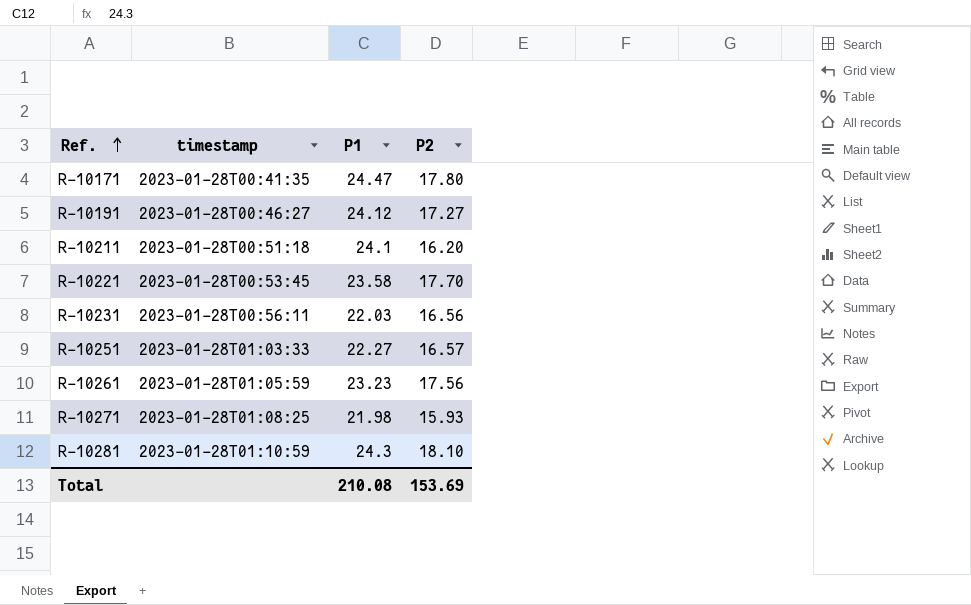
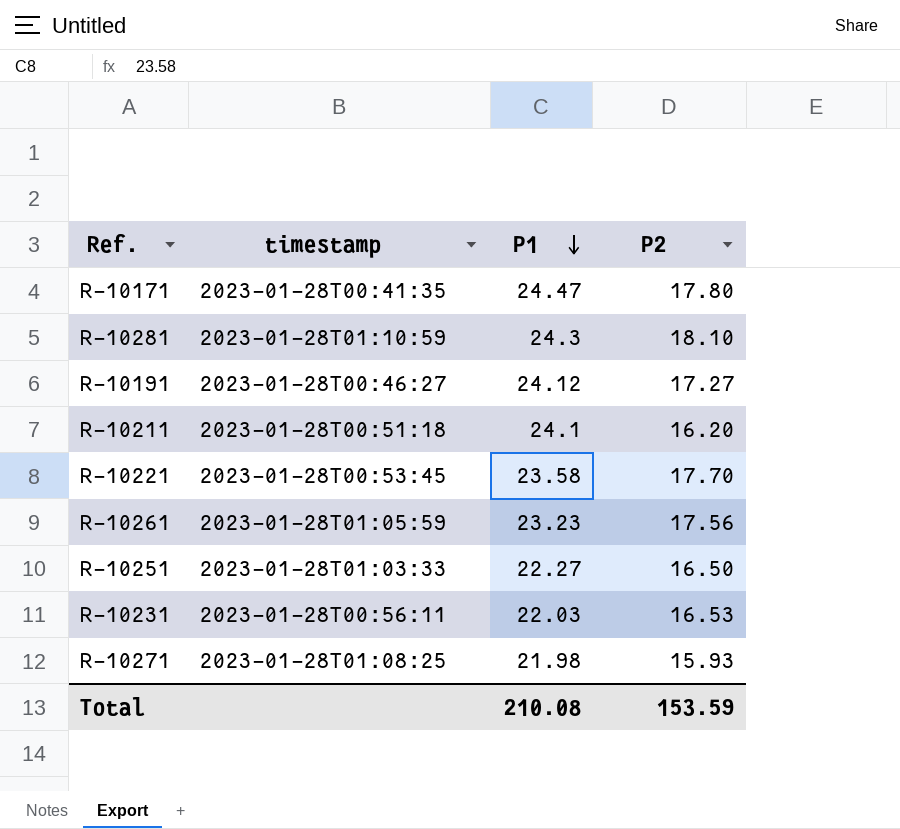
row order: Ref. ascending -> P1 descending
R-10251 | P2: 16.57 -> 16.50
R-10231 | P2: 16.56 -> 16.53
Total | P2: 153.69 -> 153.59

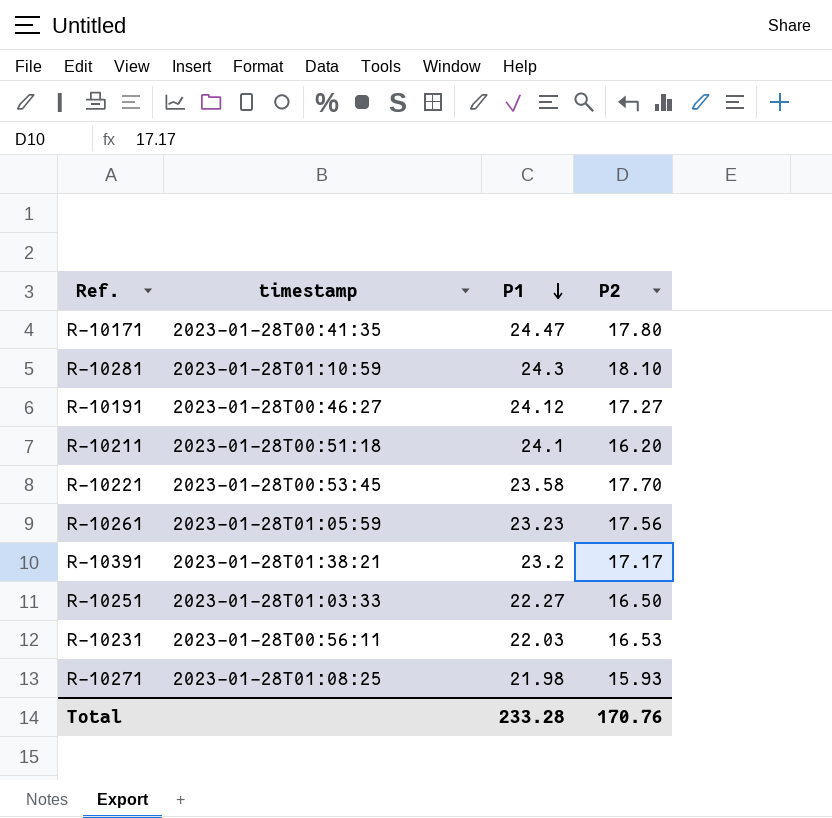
row R-10391: none -> 2023-01-28T01:38:21 | 23.2 | 17.17
Total | P1: 210.08 -> 233.28
Total | P2: 153.59 -> 170.76

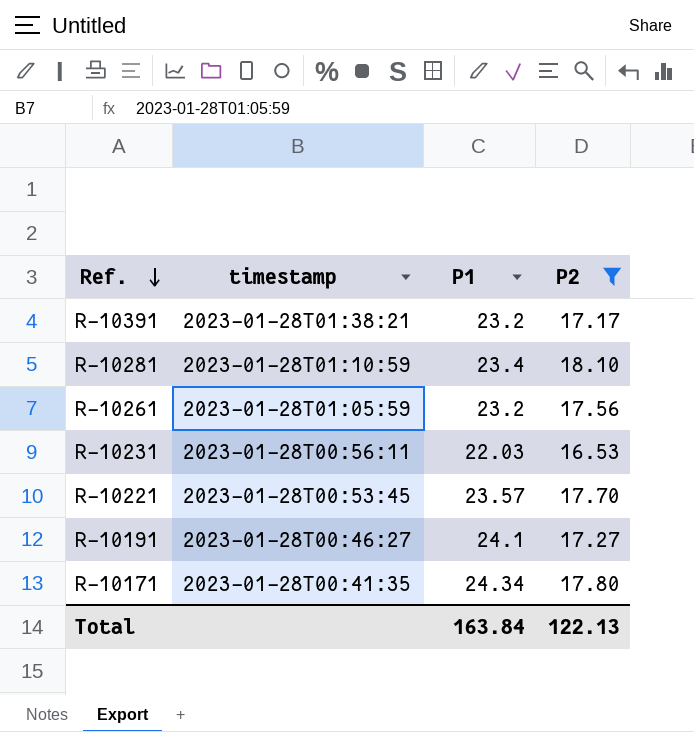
filter: none -> P2 >= 16.53
row order: P1 descending -> Ref. descending
R-10281 | P1: 24.3 -> 23.4
R-10261 | P1: 23.23 -> 23.2
R-10221 | P1: 23.58 -> 23.57
R-10191 | P1: 24.12 -> 24.1
R-10171 | P1: 24.47 -> 24.34
Total | P1: 233.28 -> 163.84
Total | P2: 170.76 -> 122.13

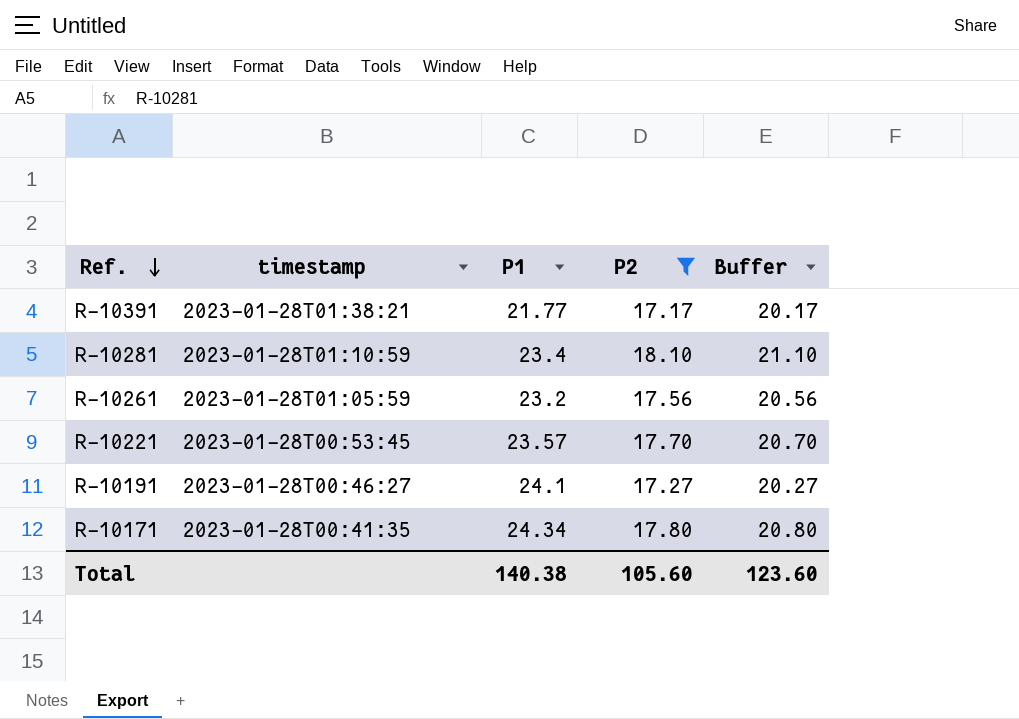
column Buffer | formula: none -> [P2] + 3
row R-10231: 2023-01-28T00:56:11 | 22.03 | 16.53 -> none
R-10391 | P1: 23.2 -> 21.77
Total | P1: 163.84 -> 140.38
Total | P2: 122.13 -> 105.60

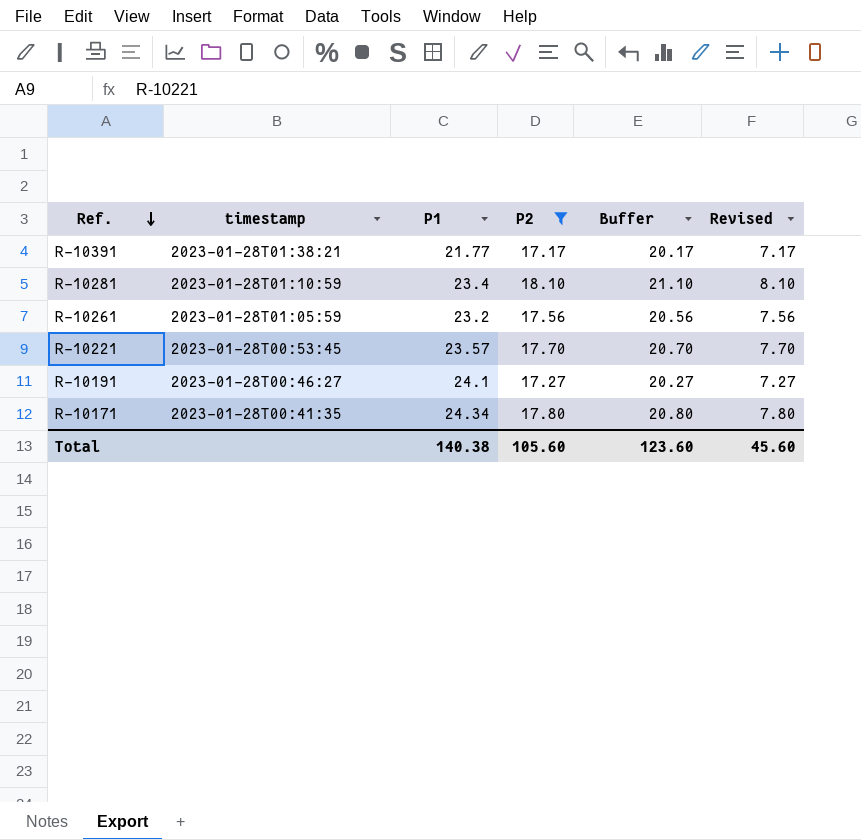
column Revised | formula: none -> [P2] - 10

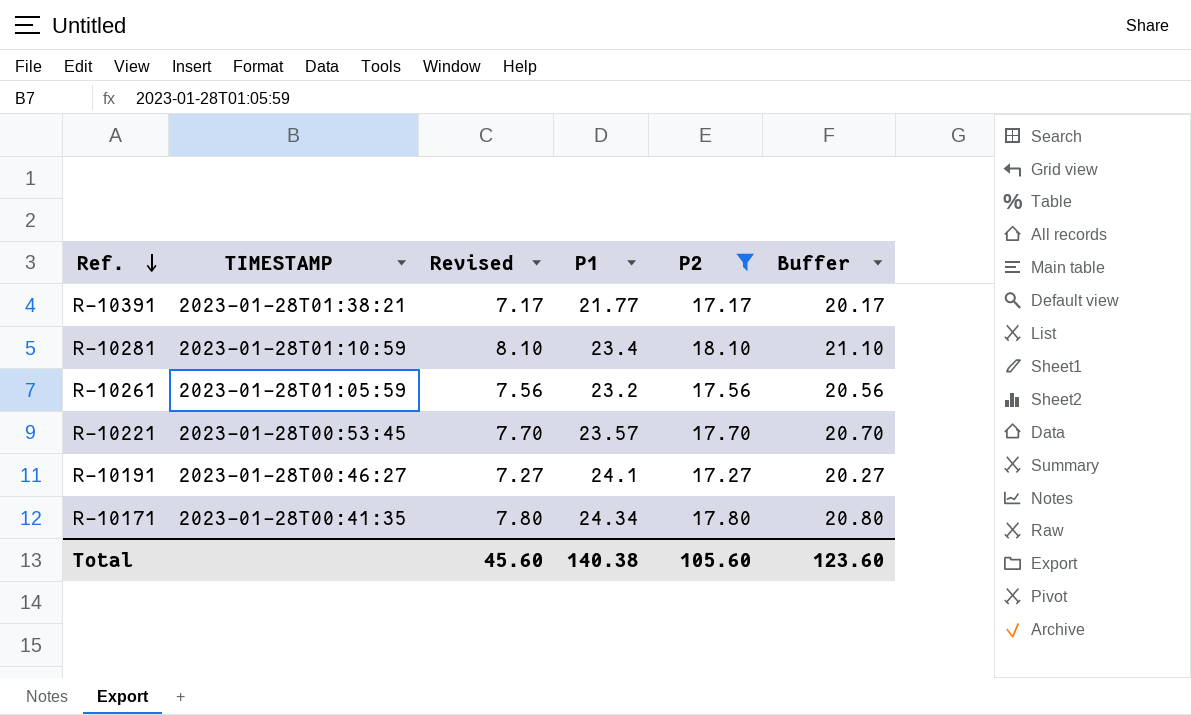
column name: timestamp -> TIMESTAMP
column Revised | position: 6 -> 3

